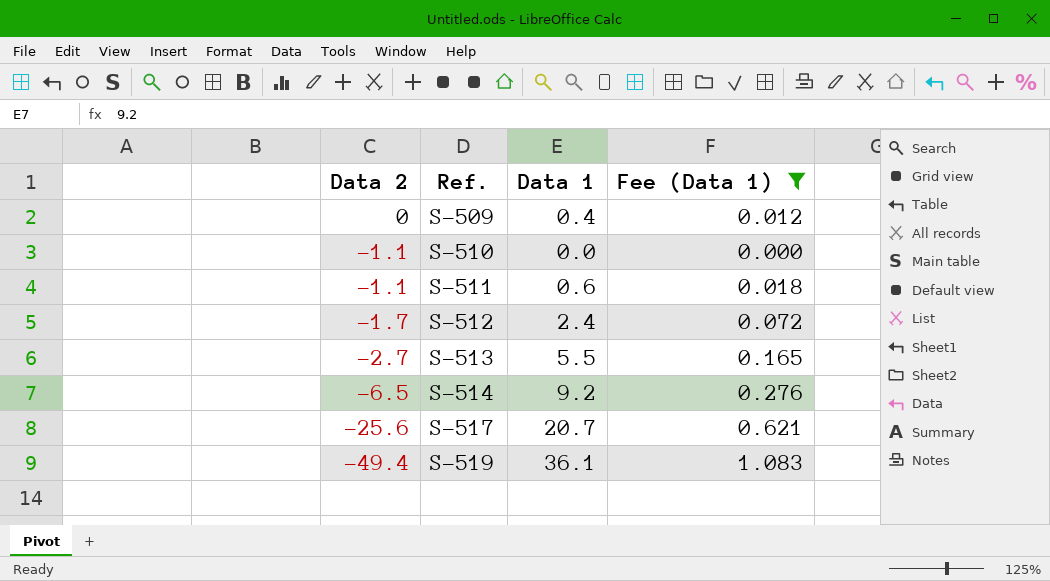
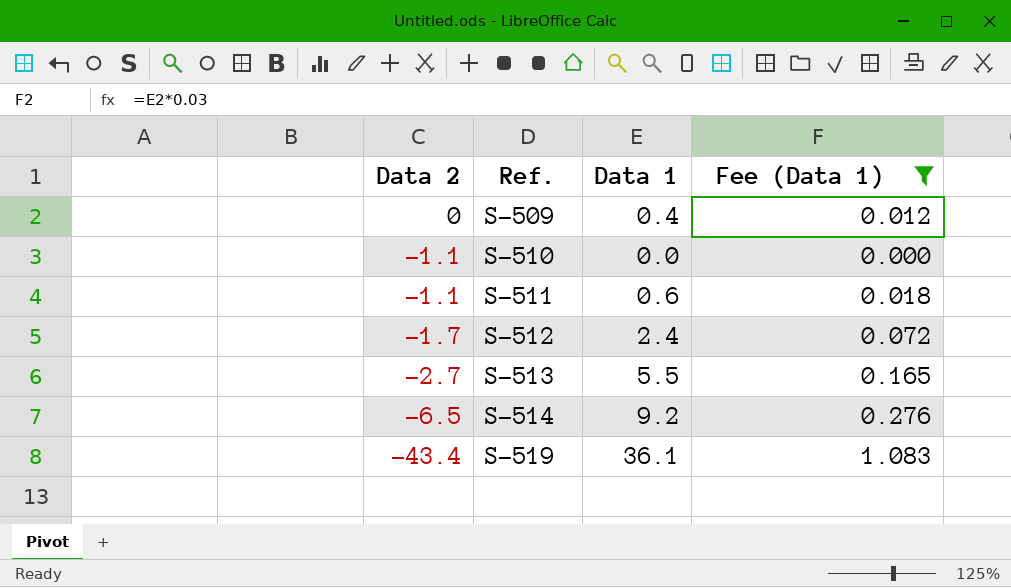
row S-517: -25.6 | 20.7 | 0.621 -> none
S-519 | Data 2: -49.4 -> -43.4

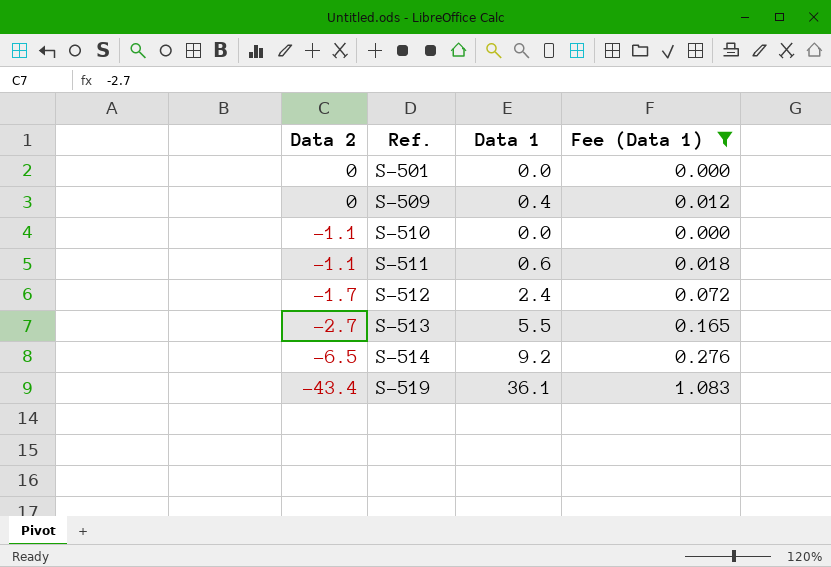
row S-501: none -> 0 | 0.0 | 0.000

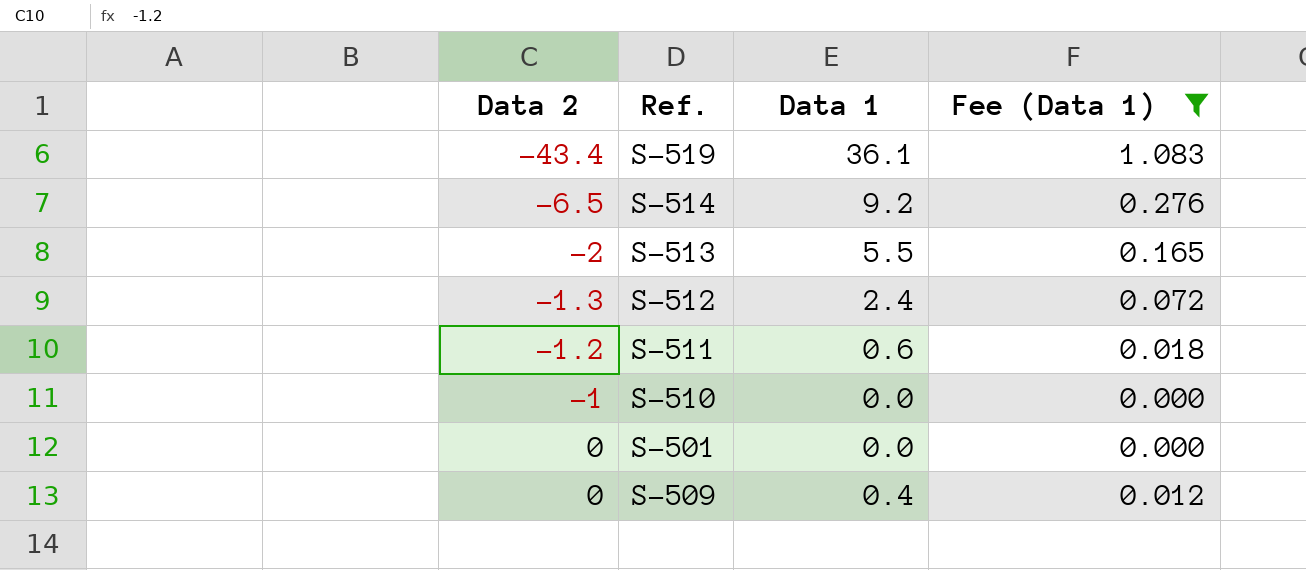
row order: Data 2 descending -> Data 2 ascending
S-513 | Data 2: -2.7 -> -2
S-512 | Data 2: -1.7 -> -1.3
S-511 | Data 2: -1.1 -> -1.2
S-510 | Data 2: -1.1 -> -1

